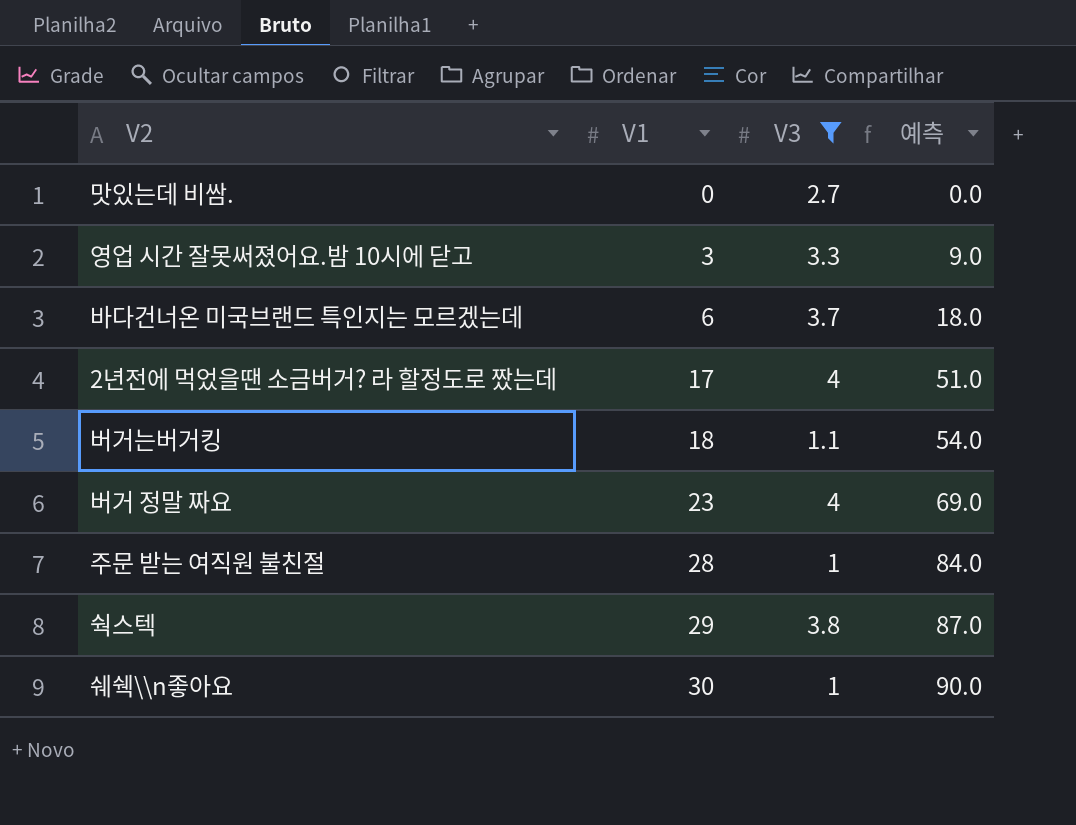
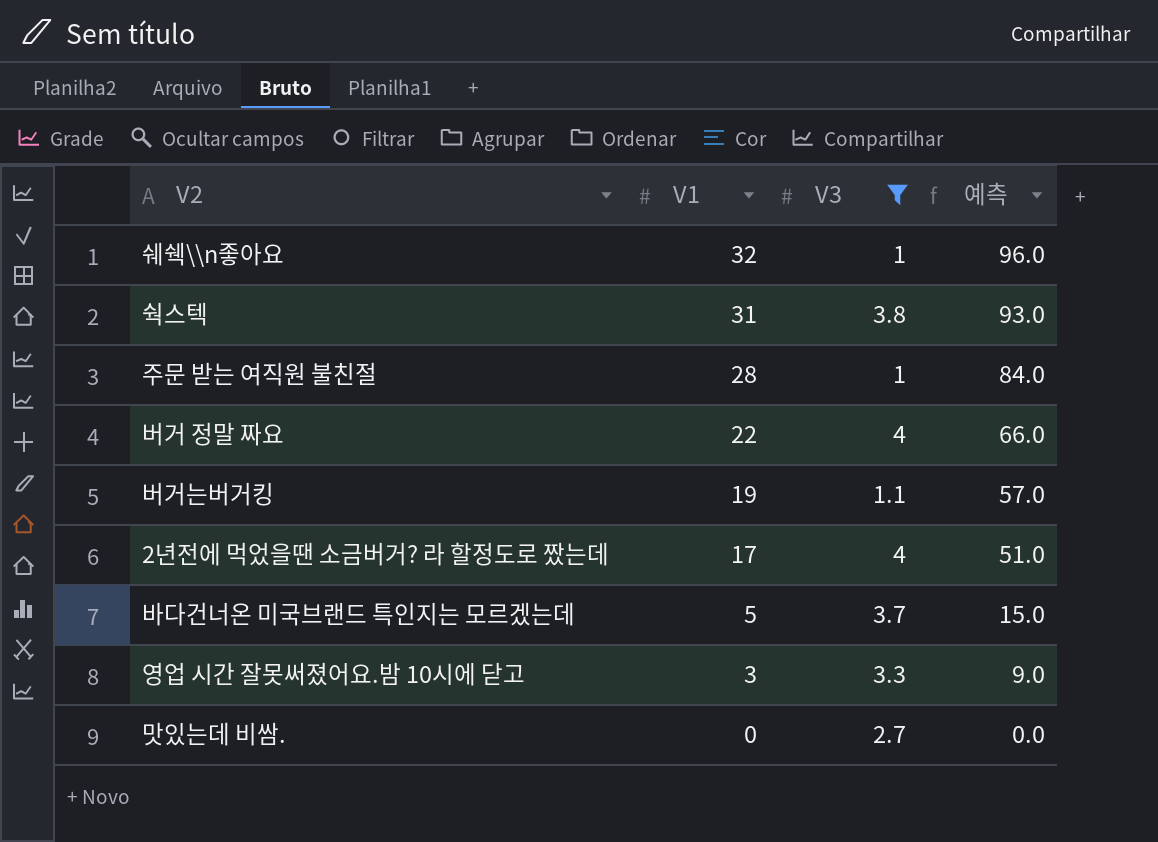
row order: V1 ascending -> V1 descending
쉐쉑\\n좋아요 | V1: 30 -> 32
쉐쉑\\n좋아요 | 예측: 90.0 -> 96.0
숵스텍 | V1: 29 -> 31
숵스텍 | 예측: 87.0 -> 93.0
버거 정말 짜요 | V1: 23 -> 22
버거 정말 짜요 | 예측: 69.0 -> 66.0
버거는버거킹 | V1: 18 -> 19
버거는버거킹 | 예측: 54.0 -> 57.0
바다건너온 미국브랜드 특인지는 모르겠는데 | V1: 6 -> 5
바다건너온 미국브랜드 특인지는 모르겠는데 | 예측: 18.0 -> 15.0

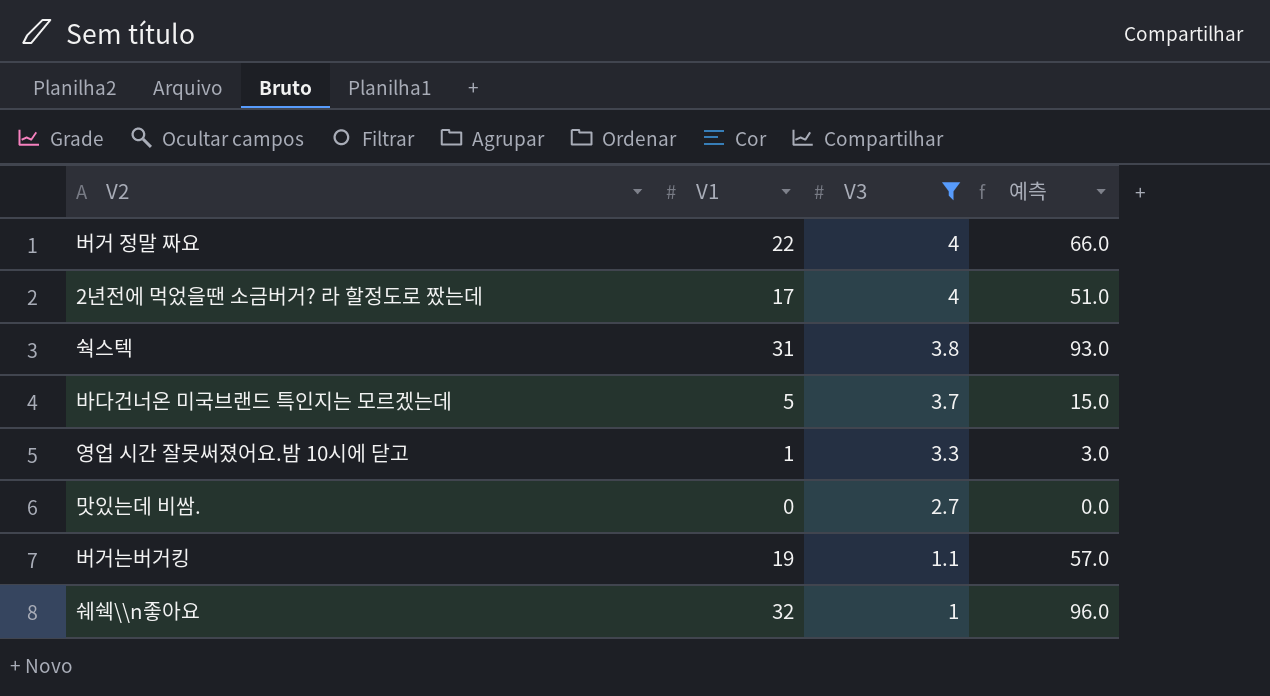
row order: V1 descending -> V3 descending
row 주문 받는 여직원 불친절: 28 | 1 | 84.0 -> none
영업 시간 잘못써졌어요.밤 10시에 닫고 | V1: 3 -> 1
영업 시간 잘못써졌어요.밤 10시에 닫고 | 예측: 9.0 -> 3.0

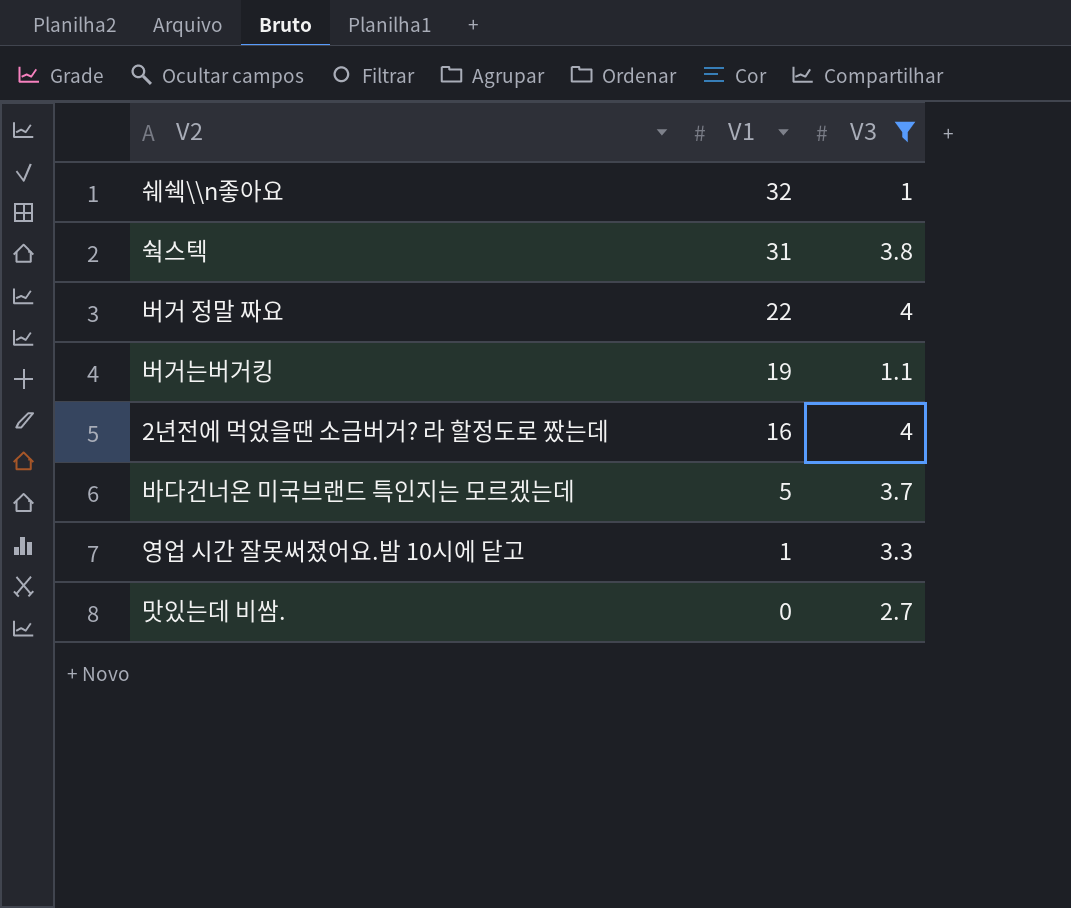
row order: V3 descending -> V1 descending
column 예측 | formula: [V1] * 3 -> none
2년전에 먹었을땐 소금버거? 라 할정도로 짰는데 | V1: 17 -> 16

